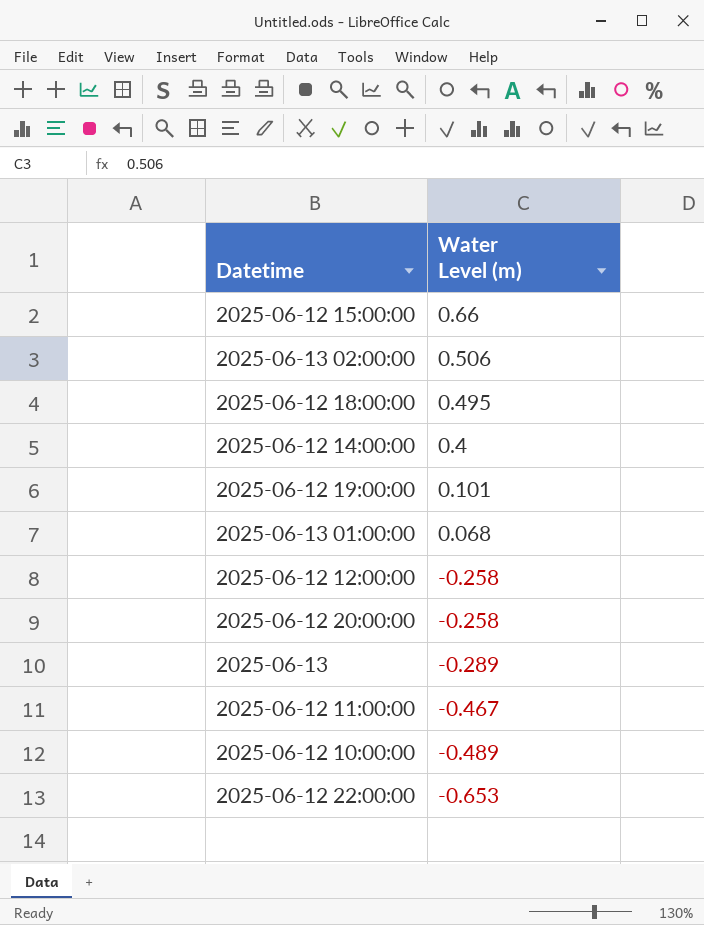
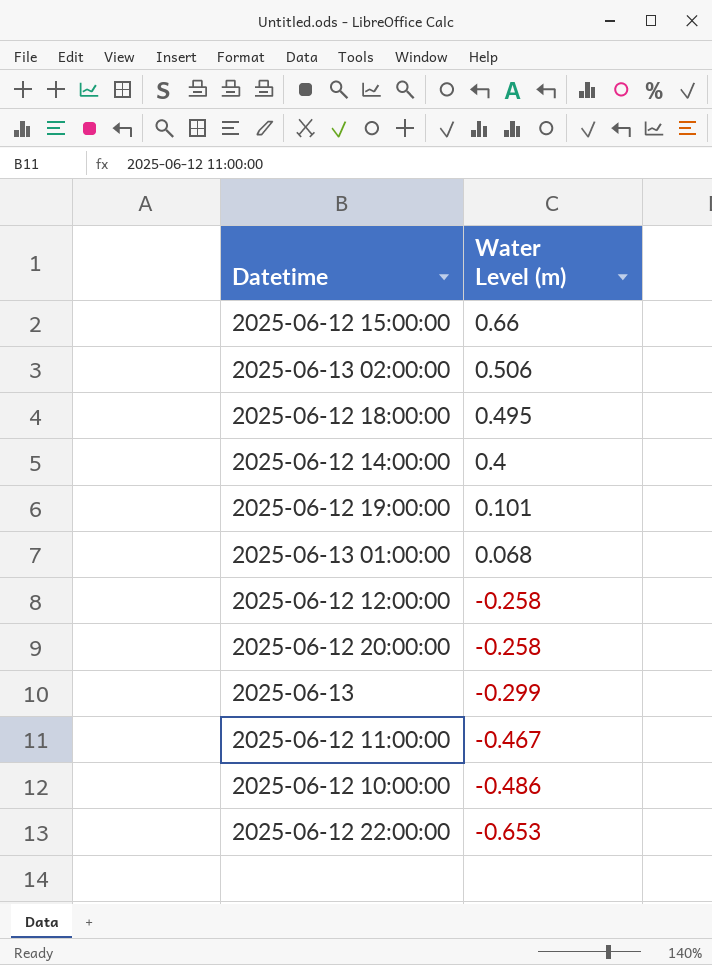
2025-06-13 | Water Level (m): -0.289 -> -0.299
2025-06-12 10:00:00 | Water Level (m): -0.489 -> -0.486

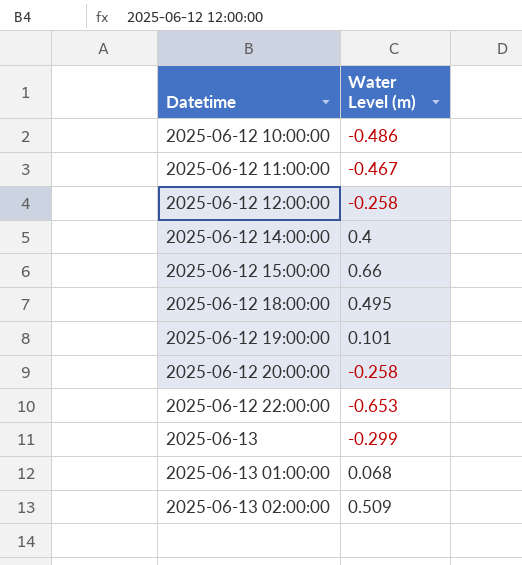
row order: Water Level (m) descending -> Datetime ascending
2025-06-13 02:00:00 | Water Level (m): 0.506 -> 0.509

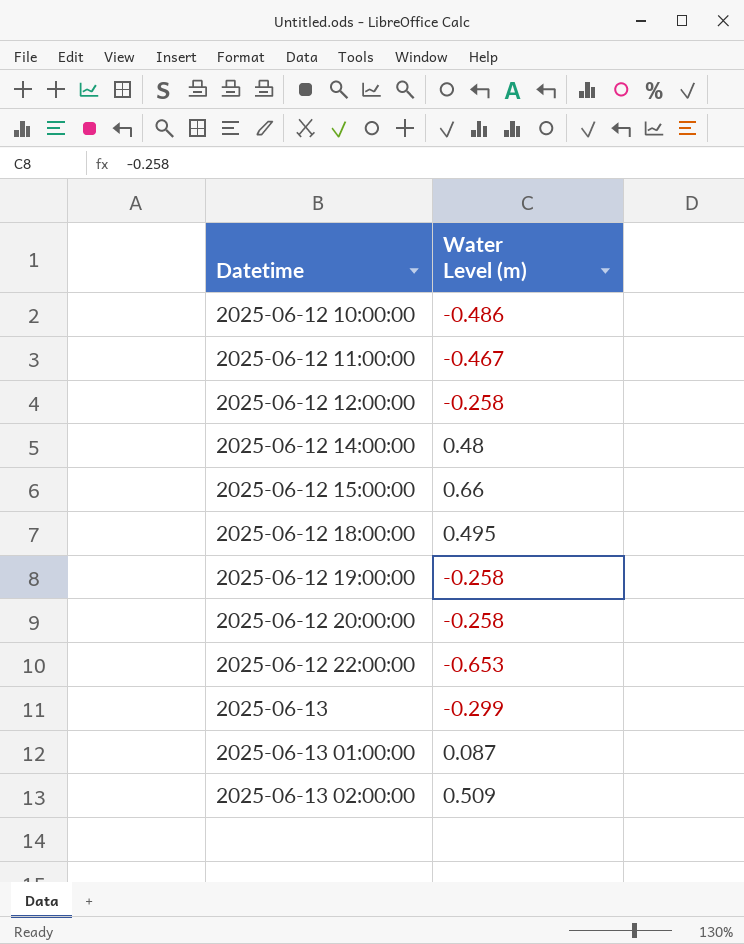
2025-06-12 14:00:00 | Water Level (m): 0.4 -> 0.48
2025-06-12 19:00:00 | Water Level (m): 0.101 -> -0.258
2025-06-13 01:00:00 | Water Level (m): 0.068 -> 0.087

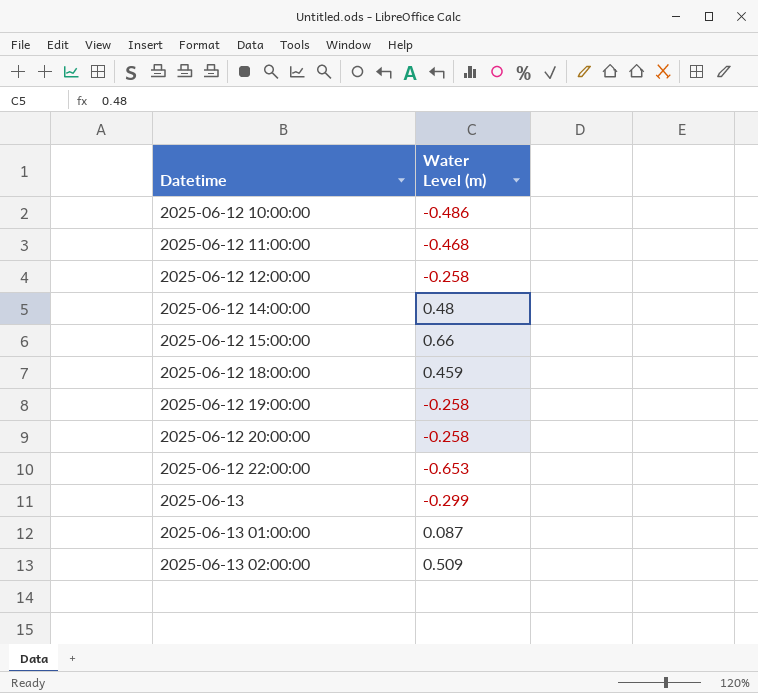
2025-06-12 11:00:00 | Water Level (m): -0.467 -> -0.468
2025-06-12 18:00:00 | Water Level (m): 0.495 -> 0.459

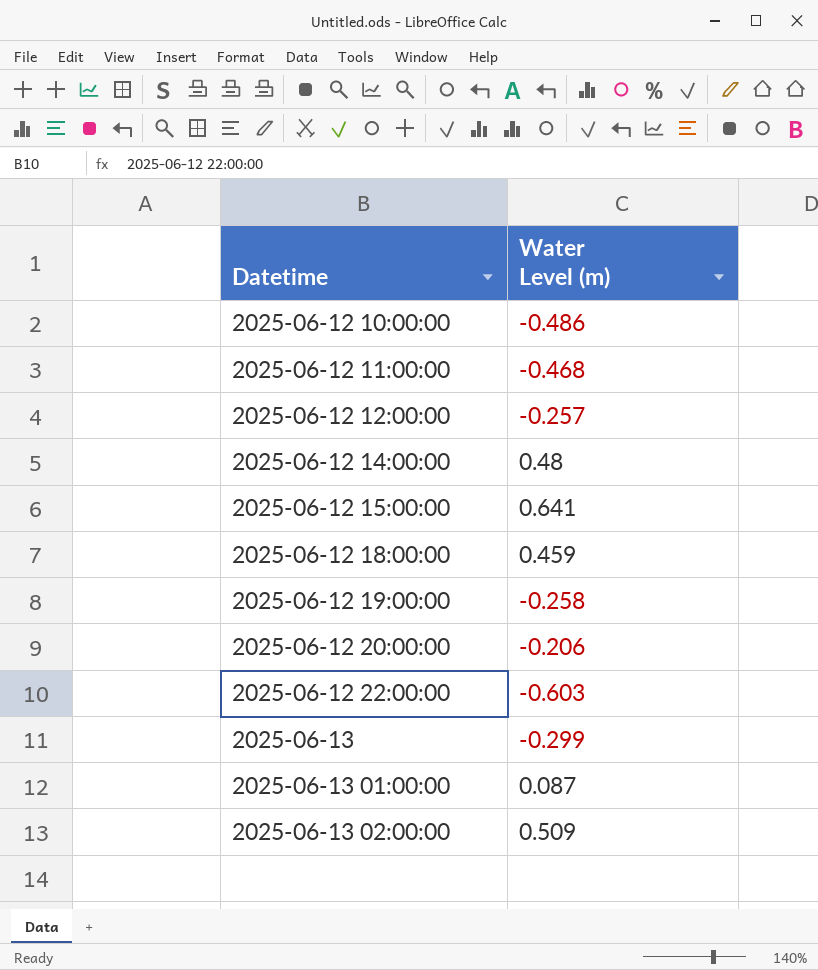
2025-06-12 12:00:00 | Water Level (m): -0.258 -> -0.257
2025-06-12 15:00:00 | Water Level (m): 0.66 -> 0.641
2025-06-12 20:00:00 | Water Level (m): -0.258 -> -0.206
2025-06-12 22:00:00 | Water Level (m): -0.653 -> -0.603

